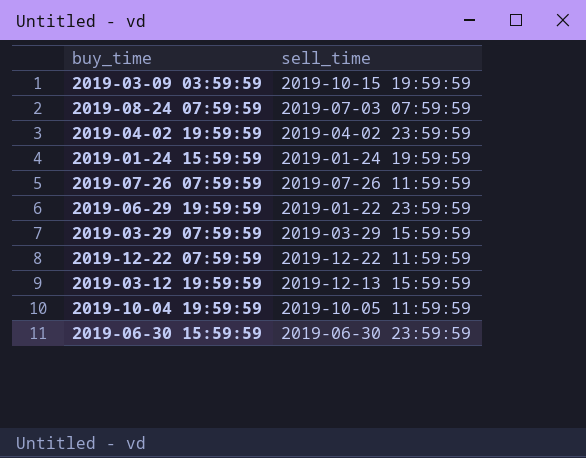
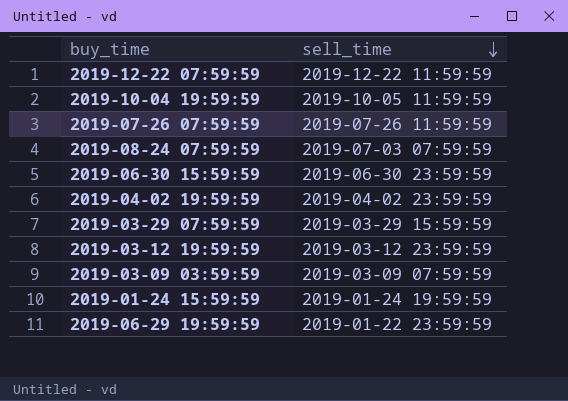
row order: none -> sell_time descending
2019-03-12 19:59:59 | sell_time: 2019-12-13 15:59:59 -> 2019-03-12 23:59:59
2019-03-09 03:59:59 | sell_time: 2019-10-15 19:59:59 -> 2019-03-09 07:59:59

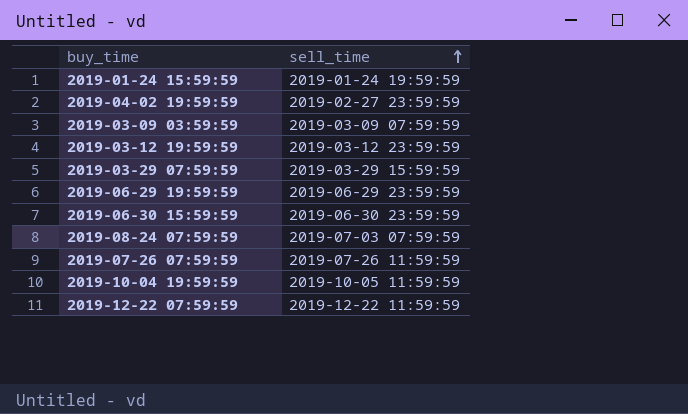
row order: sell_time descending -> sell_time ascending
2019-04-02 19:59:59 | sell_time: 2019-04-02 23:59:59 -> 2019-02-27 23:59:59
2019-06-29 19:59:59 | sell_time: 2019-01-22 23:59:59 -> 2019-06-29 23:59:59

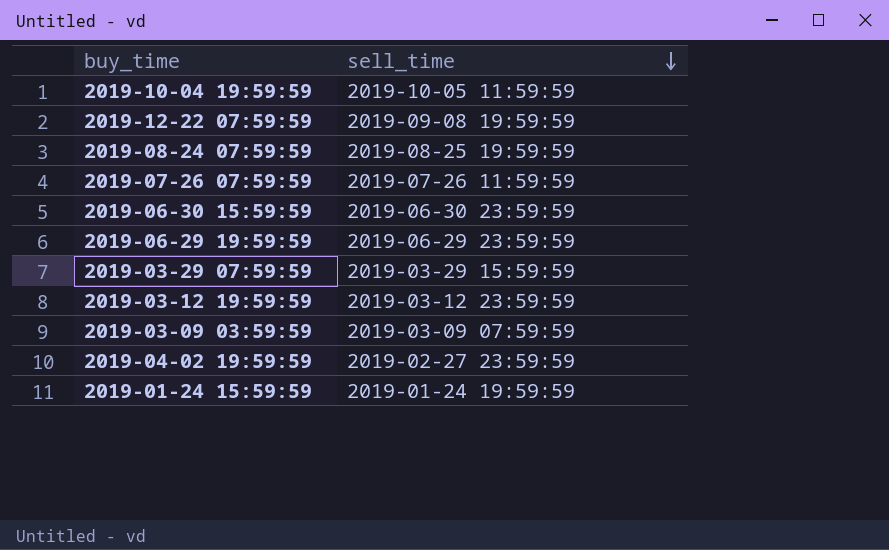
row order: sell_time ascending -> sell_time descending
2019-12-22 07:59:59 | sell_time: 2019-12-22 11:59:59 -> 2019-09-08 19:59:59
2019-08-24 07:59:59 | sell_time: 2019-07-03 07:59:59 -> 2019-08-25 19:59:59

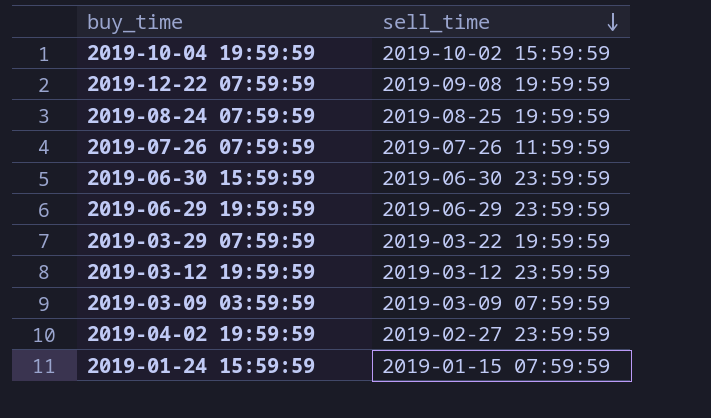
2019-10-04 19:59:59 | sell_time: 2019-10-05 11:59:59 -> 2019-10-02 15:59:59
2019-03-29 07:59:59 | sell_time: 2019-03-29 15:59:59 -> 2019-03-22 19:59:59
2019-01-24 15:59:59 | sell_time: 2019-01-24 19:59:59 -> 2019-01-15 07:59:59

